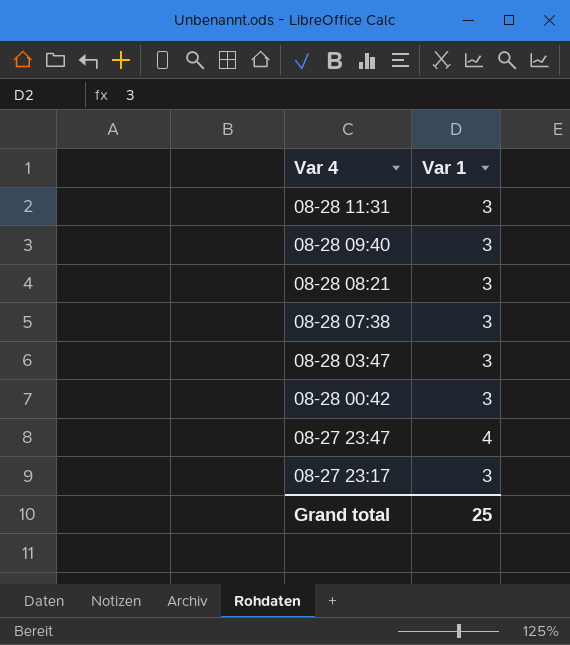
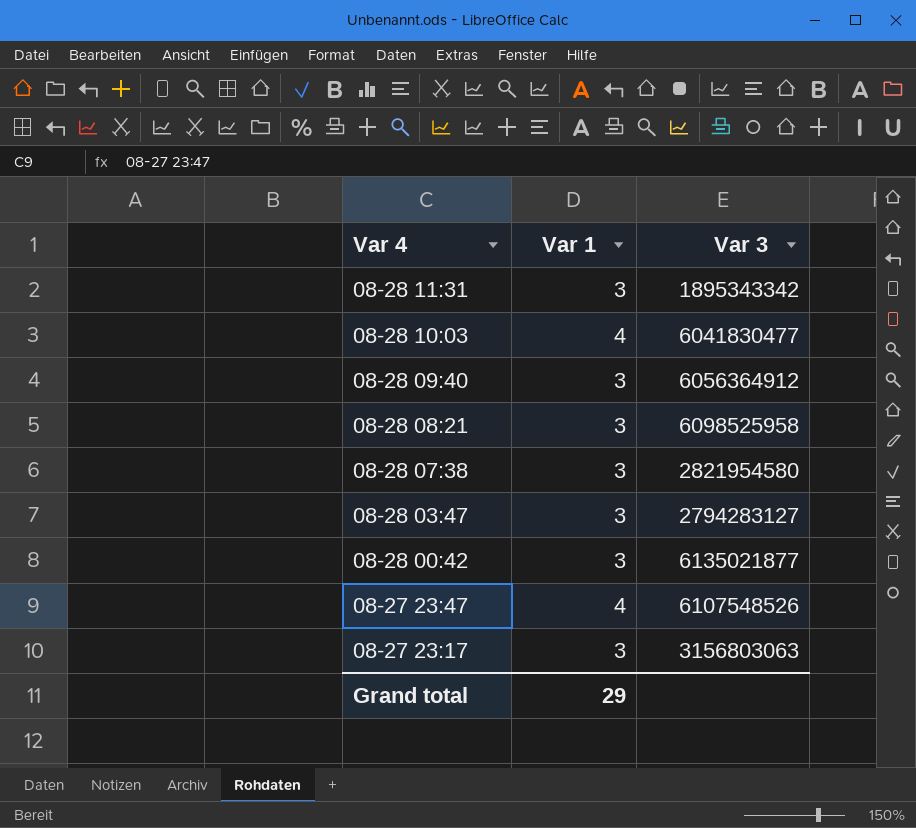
column Var 3 | position: none -> 3
row 08-28 10:03: none -> 4 | 6041830477
Grand total | Var 1: 25 -> 29

